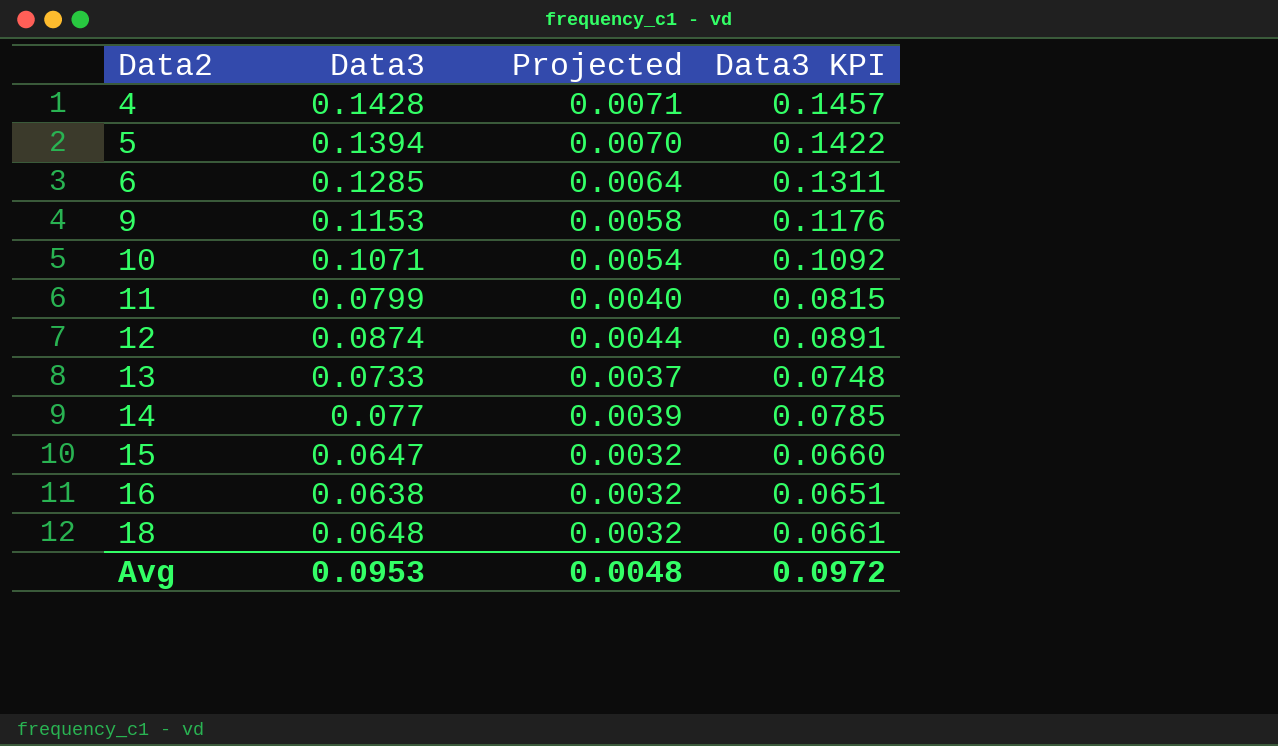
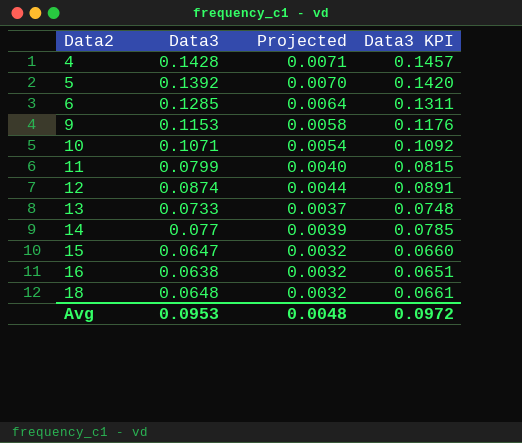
5 | Data3: 0.1394 -> 0.1392
5 | Data3 KPI: 0.1422 -> 0.1420

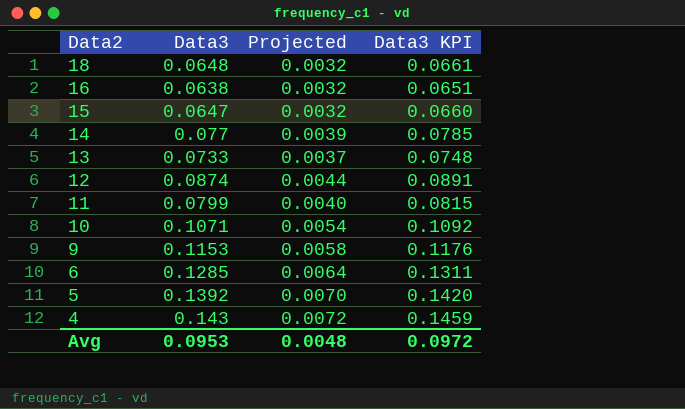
row order: Data2 ascending -> Data2 descending
4 | Data3: 0.1428 -> 0.143
4 | Projected: 0.0071 -> 0.0072
4 | Data3 KPI: 0.1457 -> 0.1459

